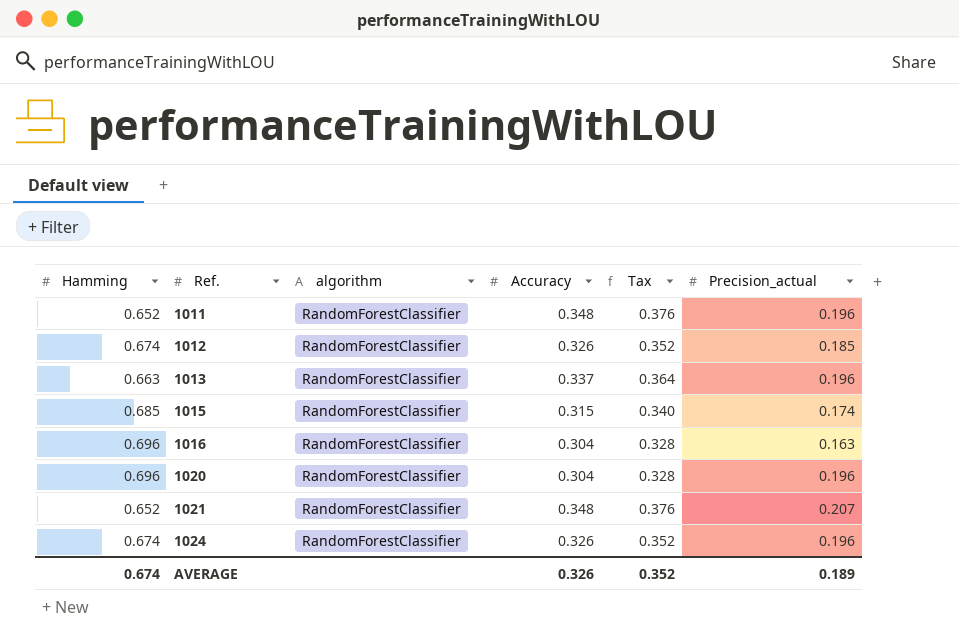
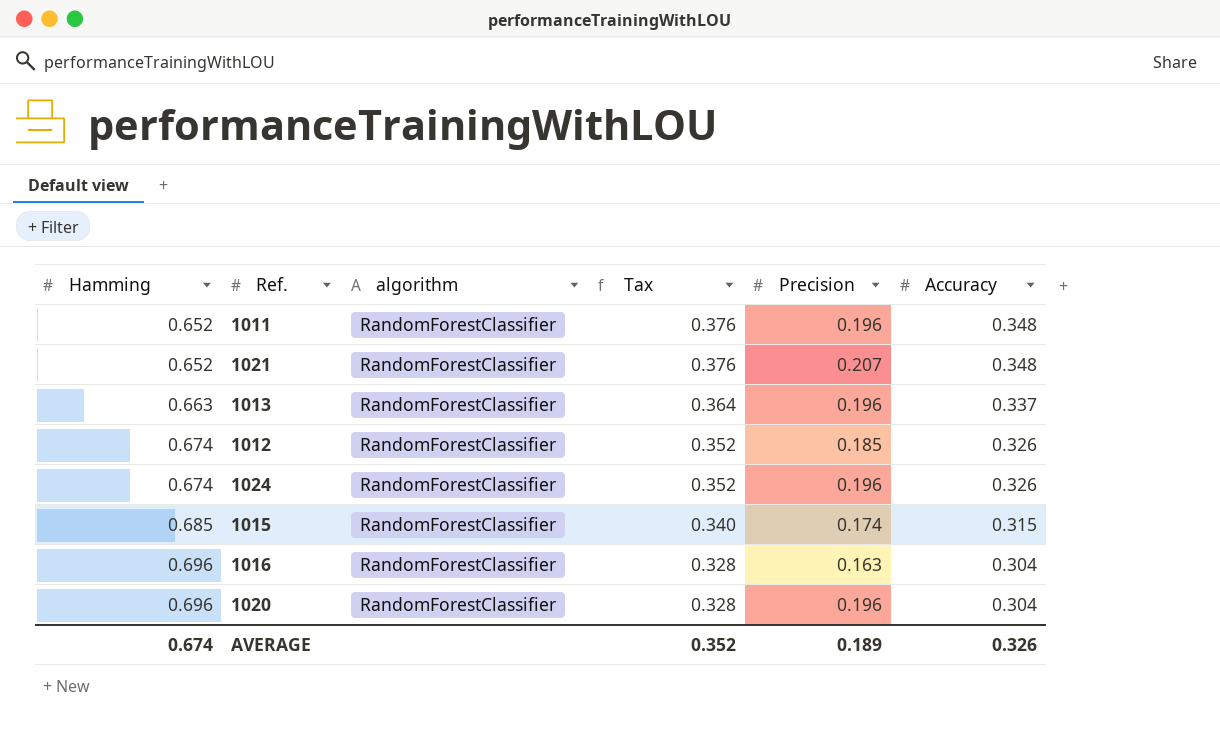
row order: Ref. ascending -> Hamming ascending
column name: Precision_actual -> Precision
column Accuracy | position: 4 -> 6

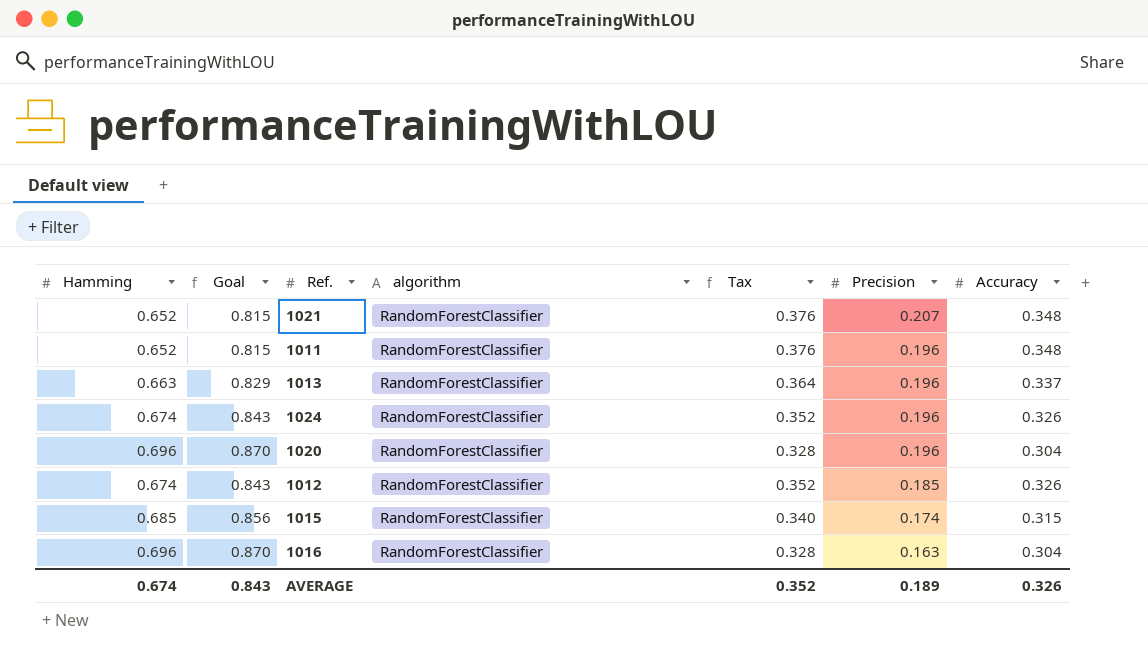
row order: Hamming ascending -> Precision descending
column Goal | formula: none -> [Hamming] * 1.25

